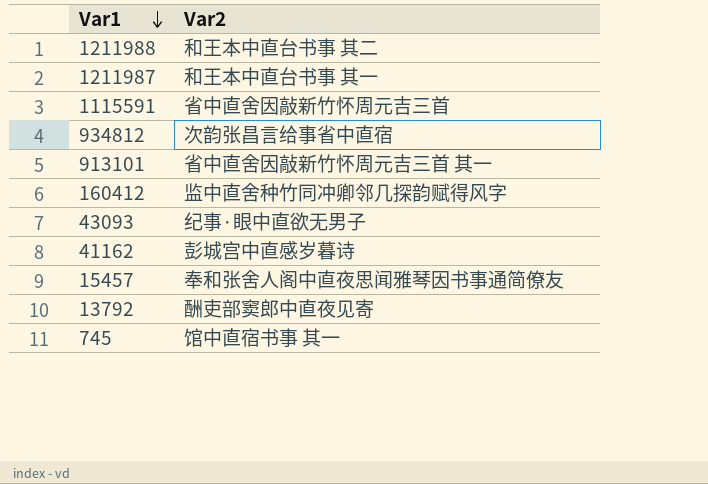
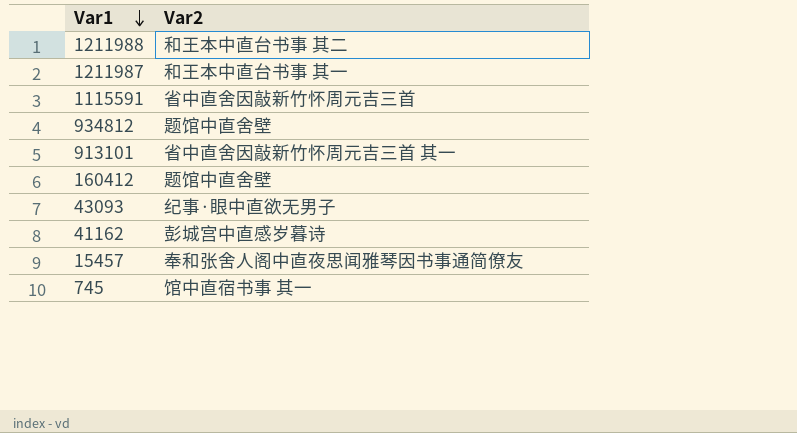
row 13792: 酬吏部窦郎中直夜见寄 -> none
934812 | Var2: 次韵张昌言给事省中直宿 -> 题馆中直舍壁
160412 | Var2: 监中直舍种竹同冲卿邻几探韵赋得风字 -> 题馆中直舍壁

